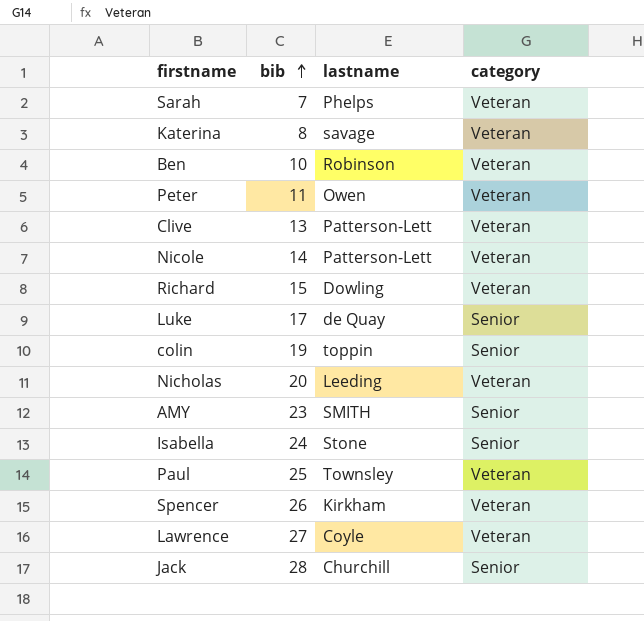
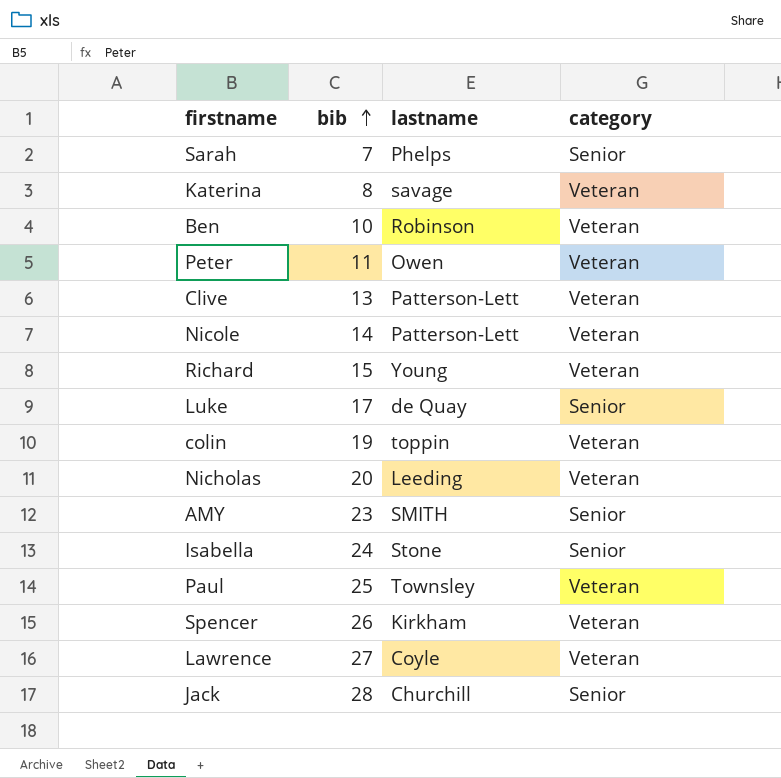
Sarah | category: Veteran -> Senior
Richard | lastname: Dowling -> Young
colin | category: Senior -> Veteran

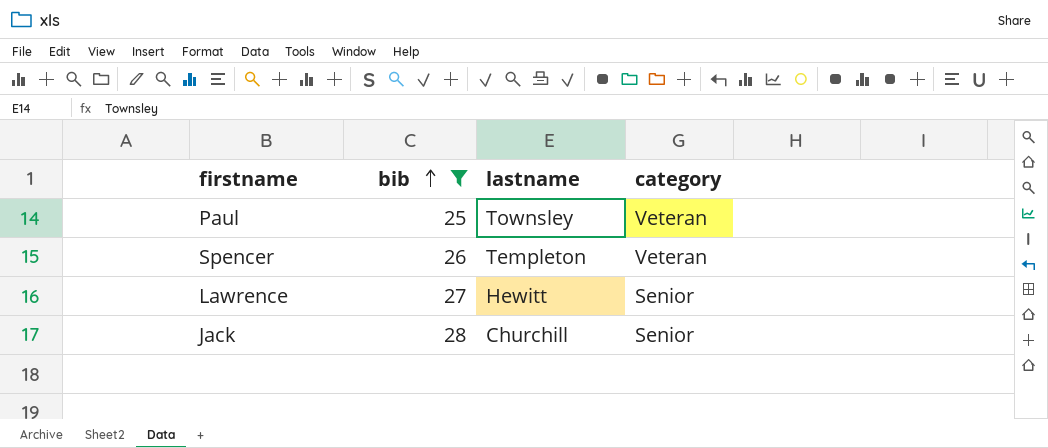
filter: none -> bib >= 25
Spencer | lastname: Kirkham -> Templeton
Lawrence | lastname: Coyle -> Hewitt
Lawrence | category: Veteran -> Senior

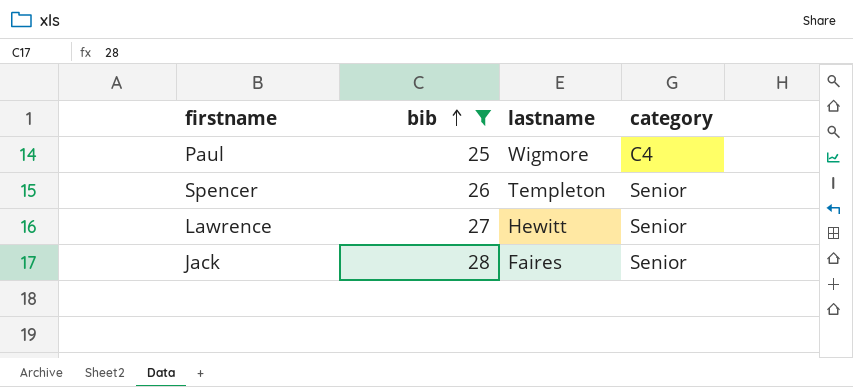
Paul | lastname: Townsley -> Wigmore
Paul | category: Veteran -> C4
Spencer | category: Veteran -> Senior
Jack | lastname: Churchill -> Faires

